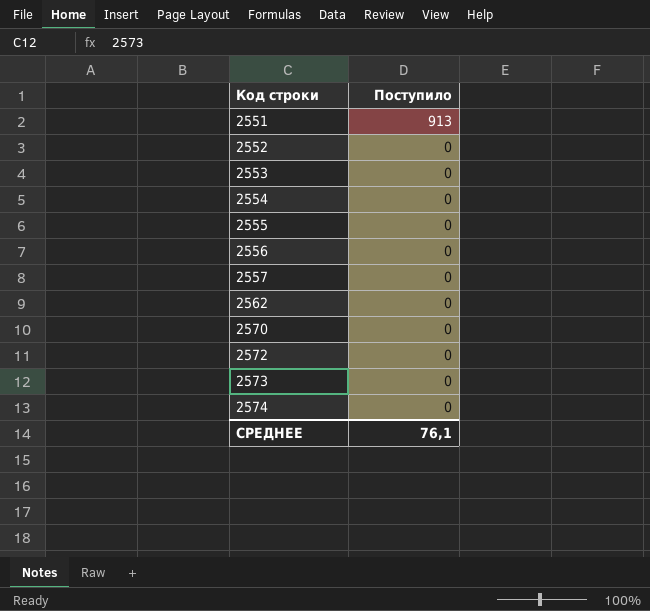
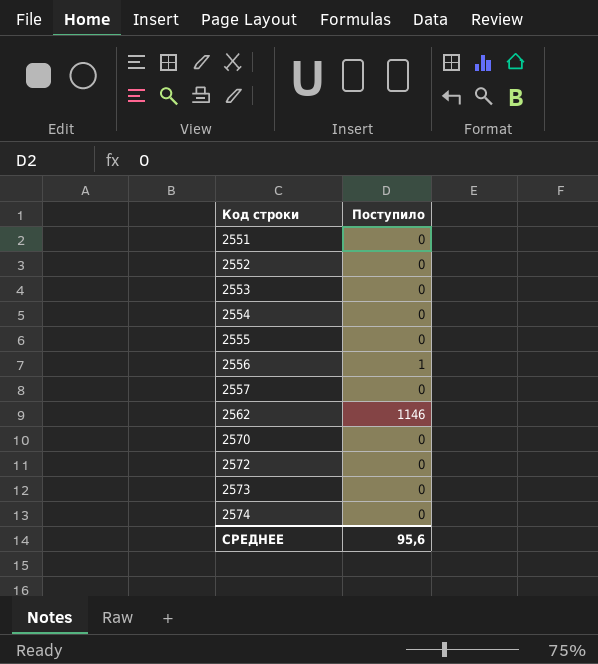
2551 | Поступило: 913 -> 0
2556 | Поступило: 0 -> 1
2562 | Поступило: 0 -> 1146
СРЕДНЕЕ | Поступило: 76,1 -> 95,6

